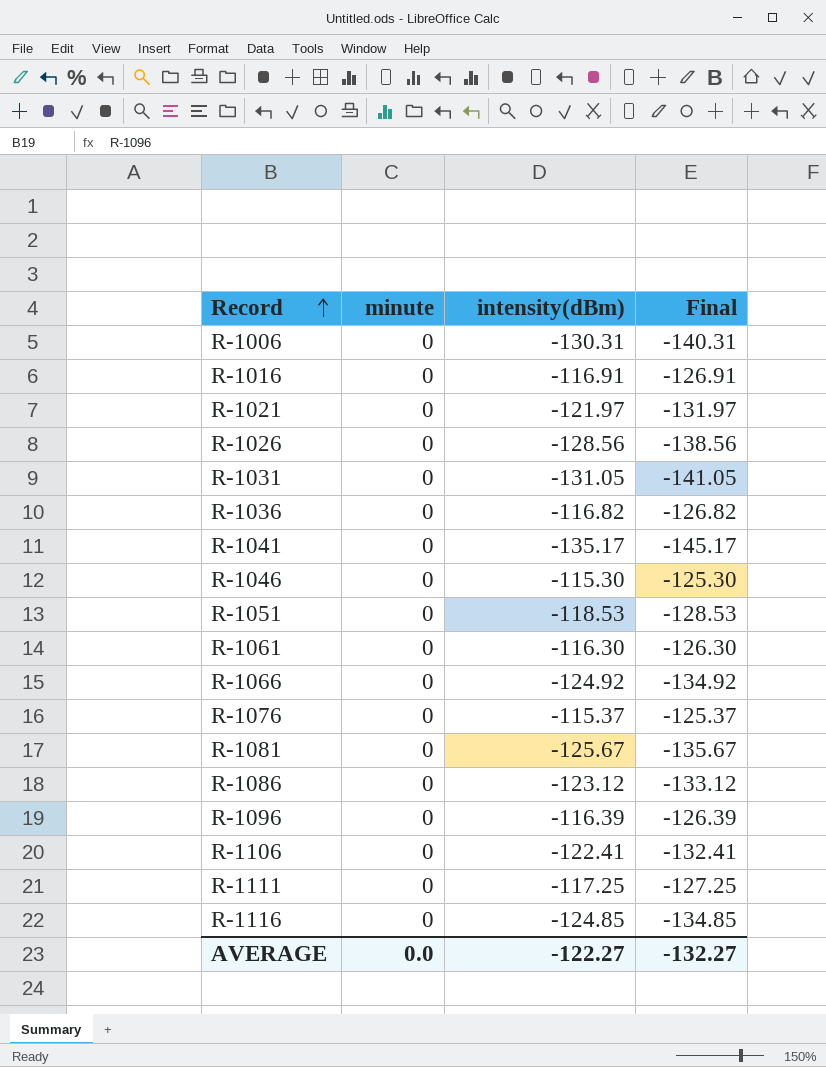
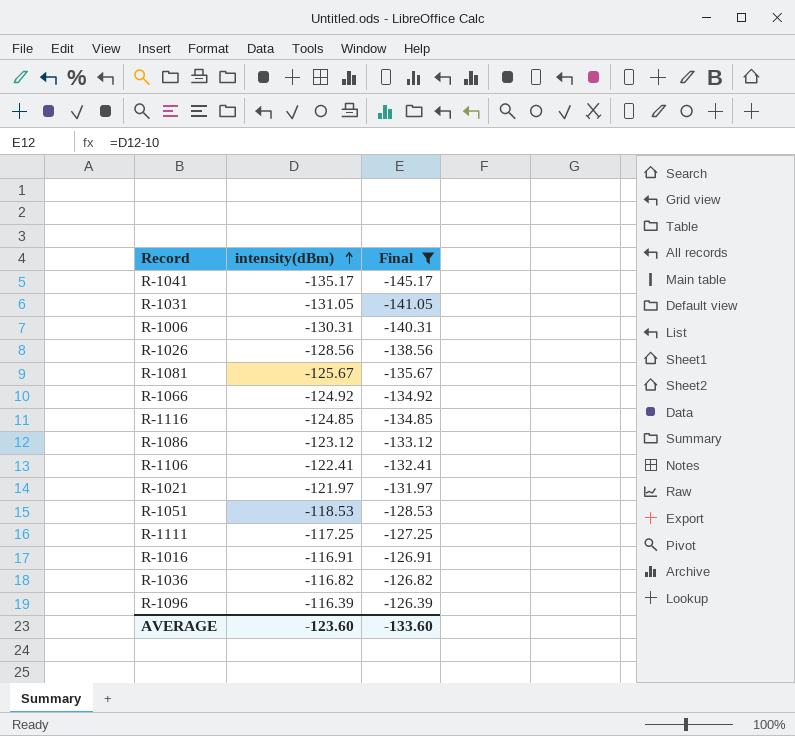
filter: none -> Final <= -126.39
row order: Record ascending -> intensity(dBm) ascending
column minute | position: 2 -> none
AVERAGE | intensity(dBm): -122.27 -> -123.60
AVERAGE | Final: -132.27 -> -133.60

